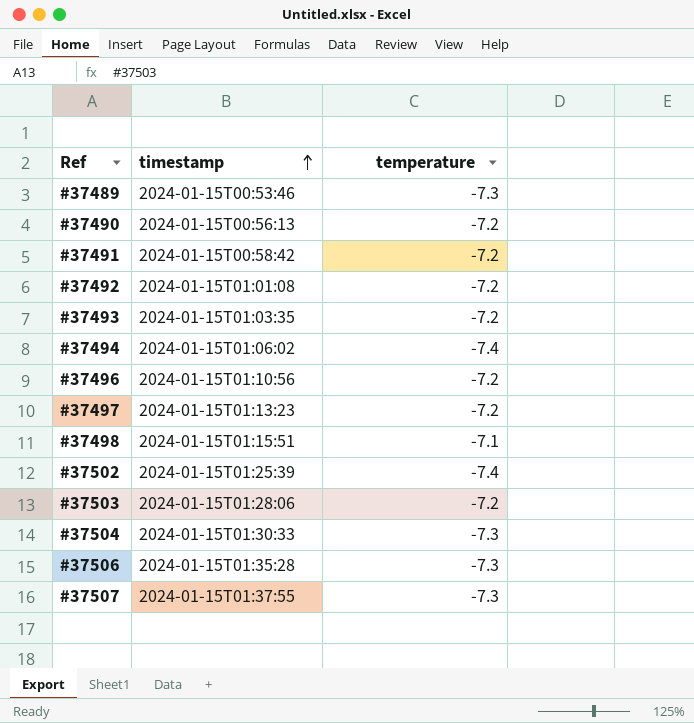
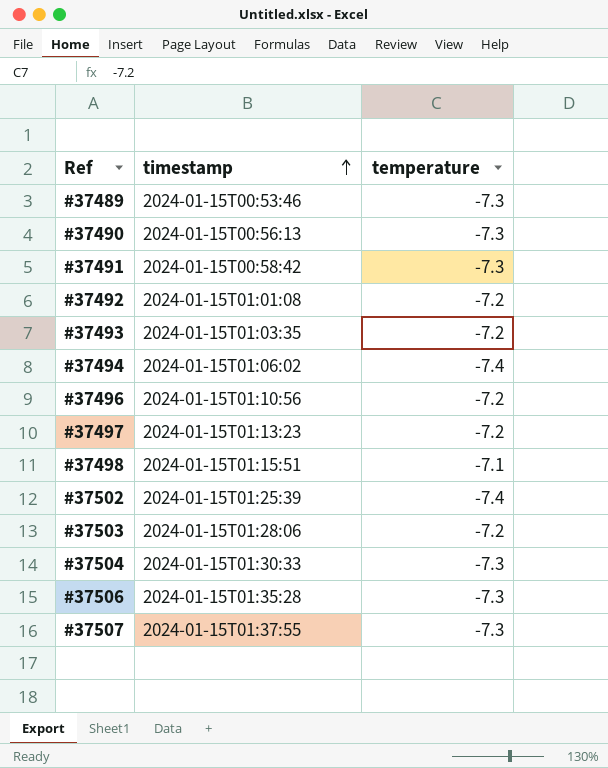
#37490 | temperature: -7.2 -> -7.3
#37491 | temperature: -7.2 -> -7.3

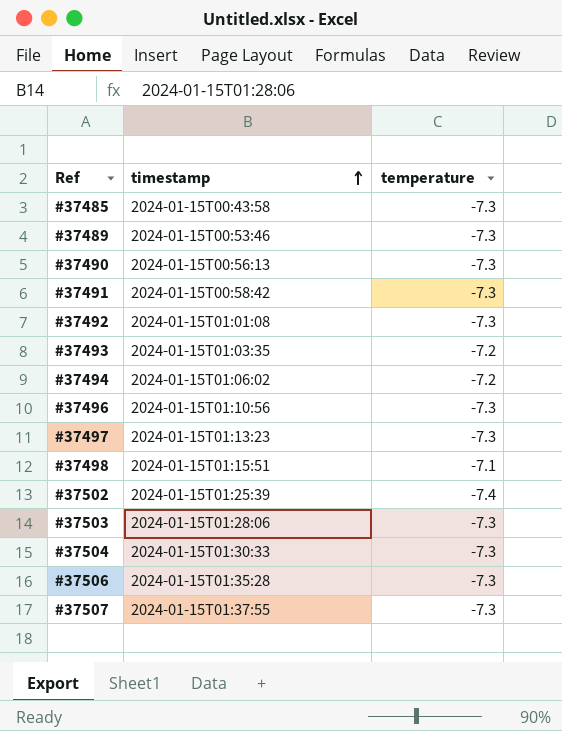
row #37485: none -> 2024-01-15T00:43:58 | -7.3
#37492 | temperature: -7.2 -> -7.3
#37494 | temperature: -7.4 -> -7.2
#37496 | temperature: -7.2 -> -7.3
#37497 | temperature: -7.2 -> -7.3
#37503 | temperature: -7.2 -> -7.3

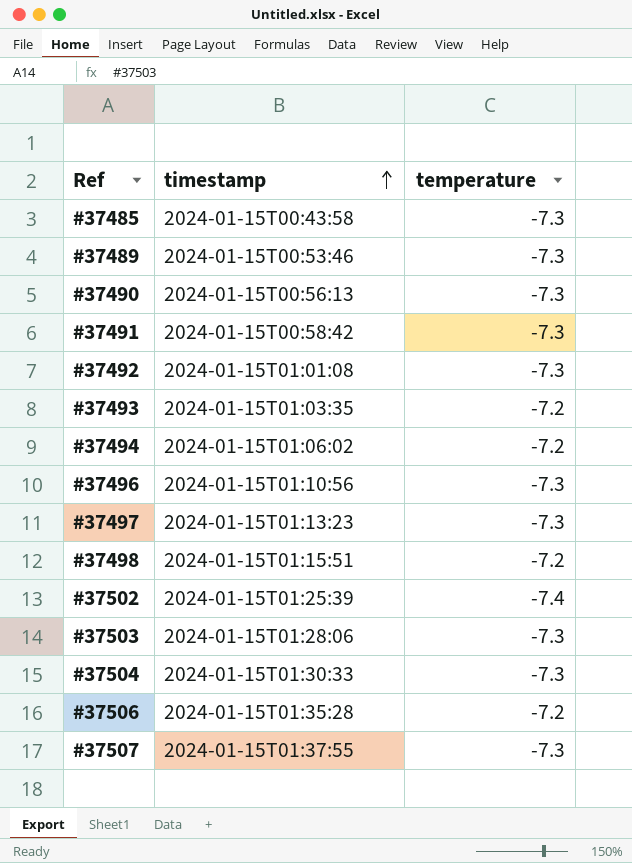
#37498 | temperature: -7.1 -> -7.2
#37506 | temperature: -7.3 -> -7.2

